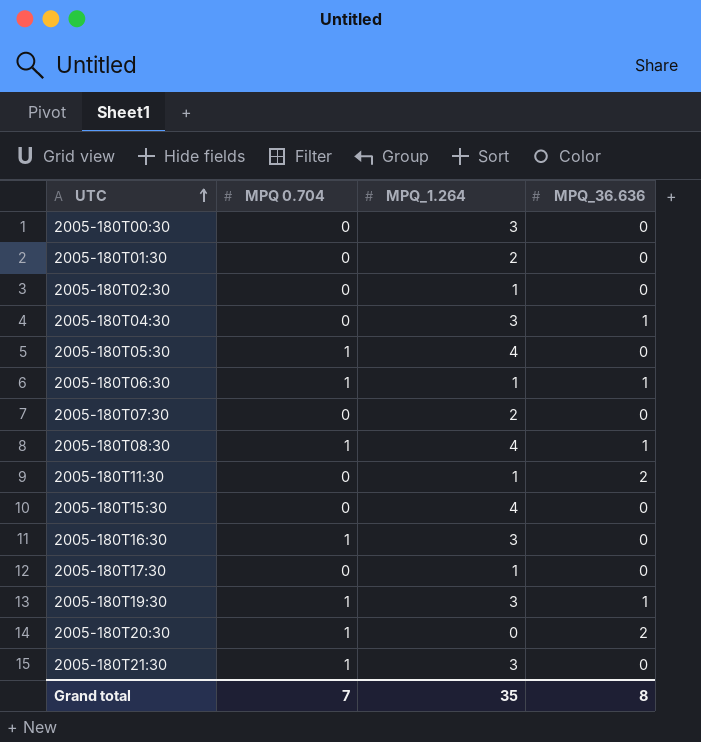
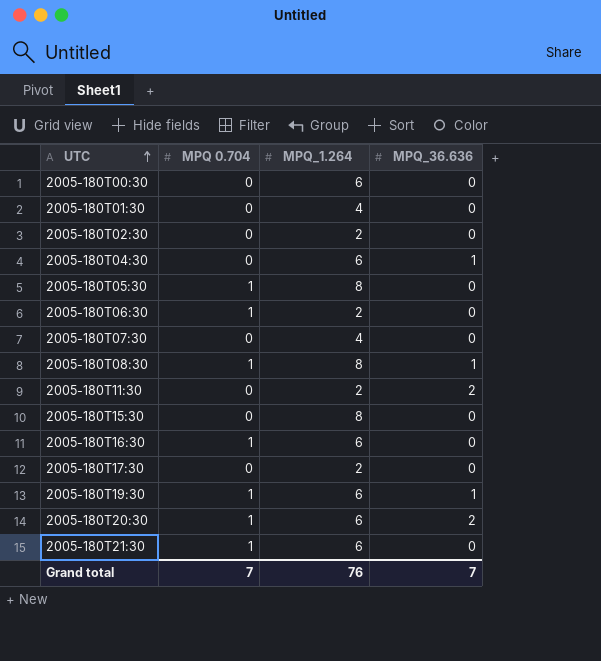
2005-180T00:30 | MPQ_1.264: 3 -> 6
2005-180T01:30 | MPQ_1.264: 2 -> 4
2005-180T02:30 | MPQ_1.264: 1 -> 2
2005-180T04:30 | MPQ_1.264: 3 -> 6
2005-180T05:30 | MPQ_1.264: 4 -> 8
2005-180T06:30 | MPQ_1.264: 1 -> 2
2005-180T06:30 | MPQ_36.636: 1 -> 0
2005-180T07:30 | MPQ_1.264: 2 -> 4
2005-180T08:30 | MPQ_1.264: 4 -> 8
2005-180T11:30 | MPQ_1.264: 1 -> 2
2005-180T15:30 | MPQ_1.264: 4 -> 8
2005-180T16:30 | MPQ_1.264: 3 -> 6
2005-180T17:30 | MPQ_1.264: 1 -> 2
2005-180T19:30 | MPQ_1.264: 3 -> 6
2005-180T20:30 | MPQ_1.264: 0 -> 6
2005-180T21:30 | MPQ_1.264: 3 -> 6
Grand total | MPQ_1.264: 35 -> 76
Grand total | MPQ_36.636: 8 -> 7

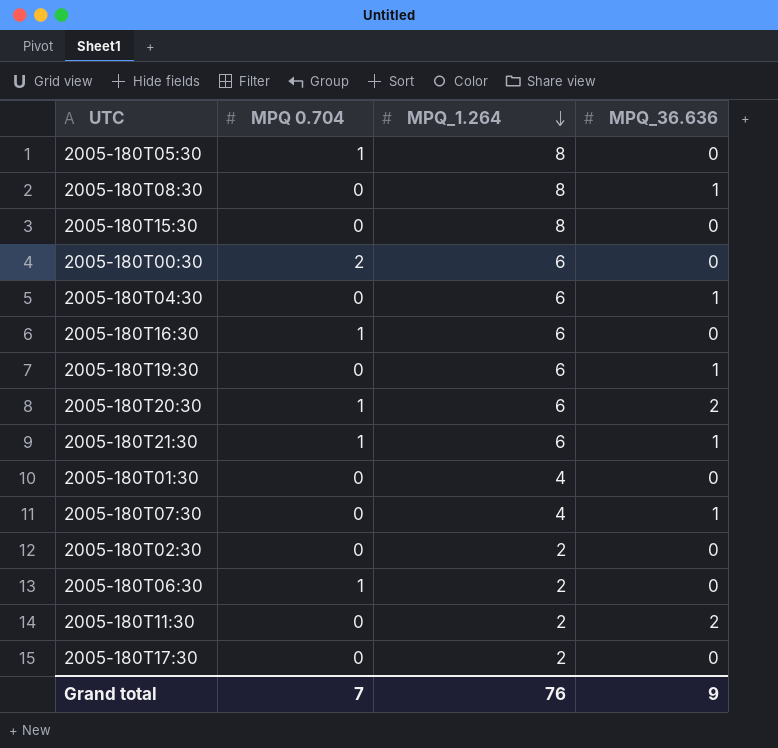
row order: UTC ascending -> MPQ_1.264 descending
2005-180T08:30 | MPQ 0.704: 1 -> 0
2005-180T00:30 | MPQ 0.704: 0 -> 2
2005-180T19:30 | MPQ 0.704: 1 -> 0
2005-180T21:30 | MPQ_36.636: 0 -> 1
2005-180T07:30 | MPQ_36.636: 0 -> 1
Grand total | MPQ_36.636: 7 -> 9

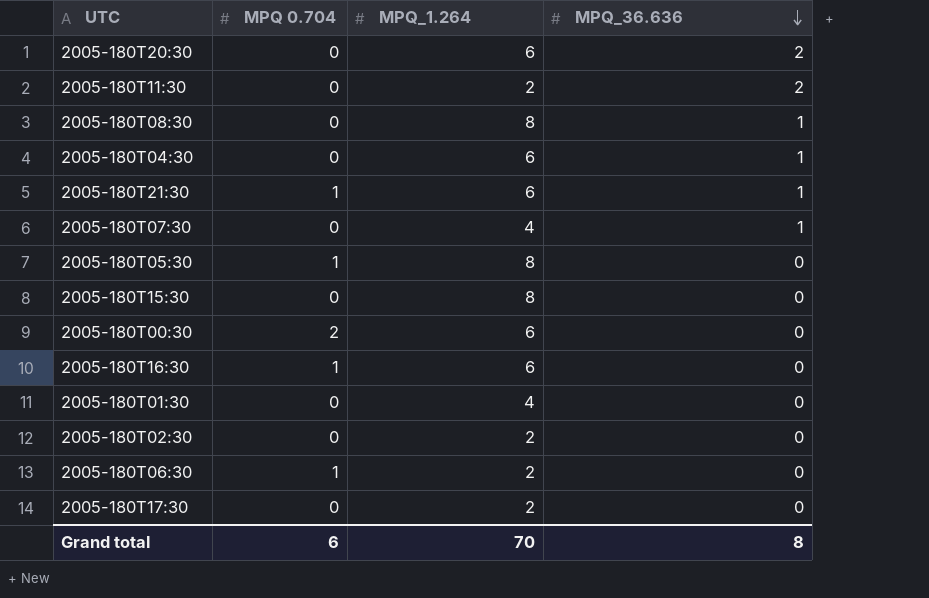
row order: MPQ_1.264 descending -> MPQ_36.636 descending
row 2005-180T19:30: 0 | 6 | 1 -> none
2005-180T20:30 | MPQ 0.704: 1 -> 0
Grand total | MPQ 0.704: 7 -> 6
Grand total | MPQ_1.264: 76 -> 70
Grand total | MPQ_36.636: 9 -> 8

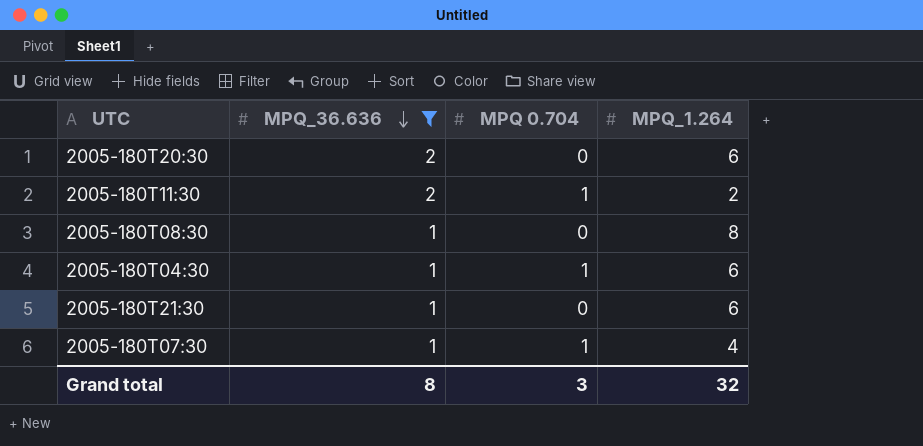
filter: none -> MPQ_36.636 != 0
column MPQ_36.636 | position: 4 -> 2
2005-180T11:30 | MPQ 0.704: 0 -> 1
2005-180T04:30 | MPQ 0.704: 0 -> 1
2005-180T21:30 | MPQ 0.704: 1 -> 0
2005-180T07:30 | MPQ 0.704: 0 -> 1
Grand total | MPQ 0.704: 6 -> 3
Grand total | MPQ_1.264: 70 -> 32

